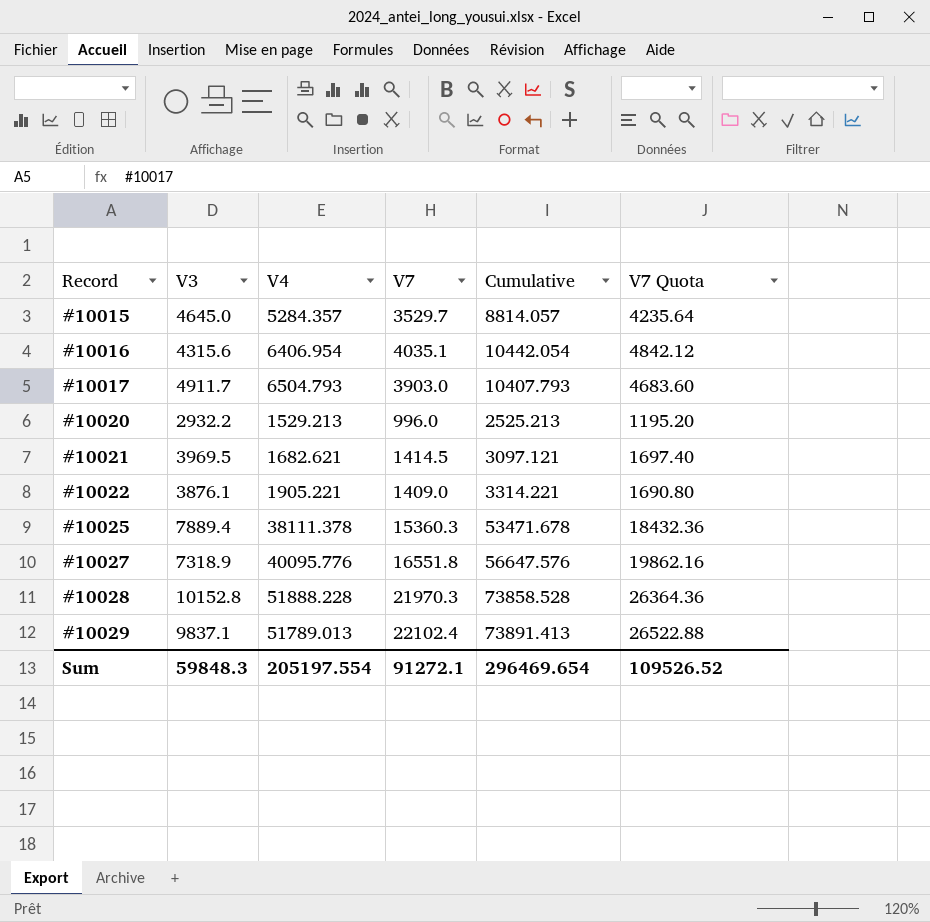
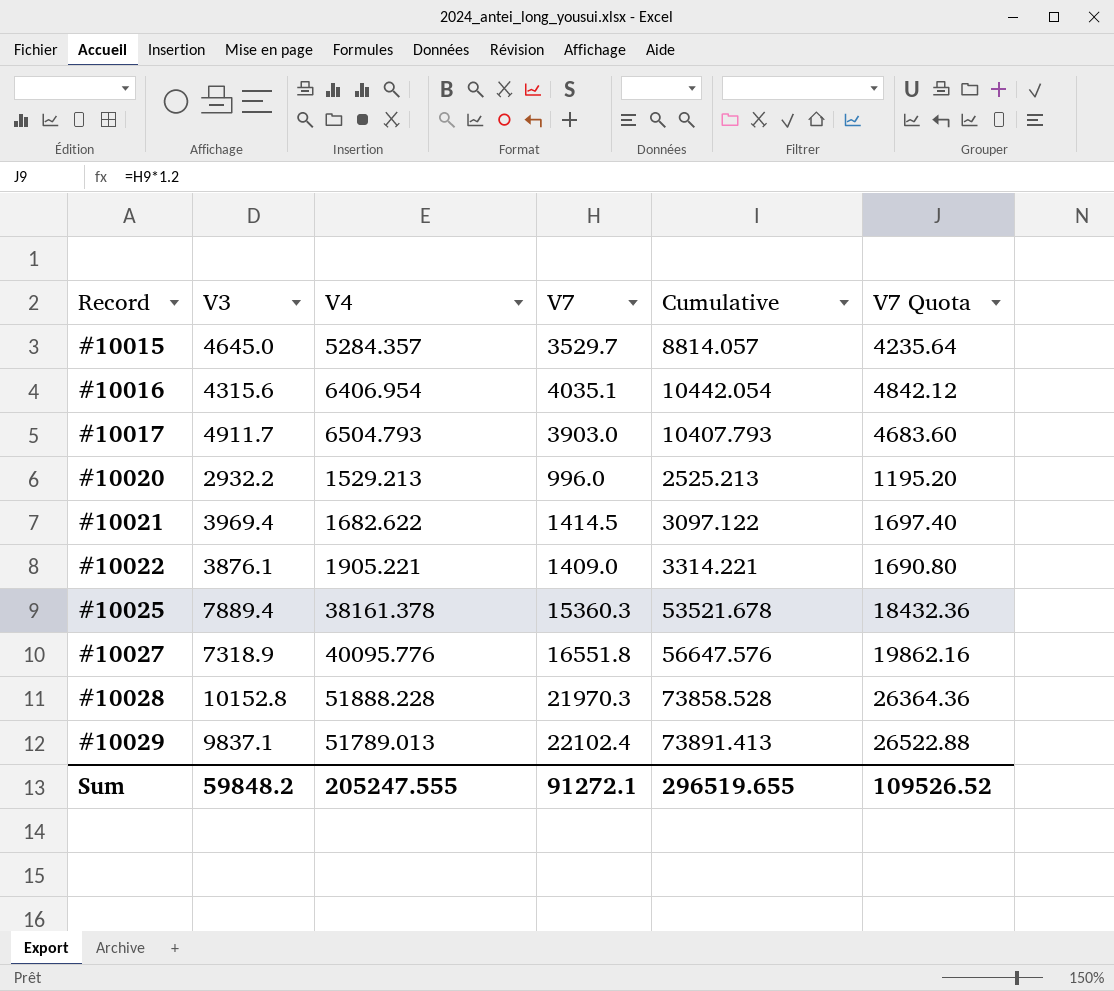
#10021 | V3: 3969.5 -> 3969.4
#10021 | V4: 1682.621 -> 1682.622
#10021 | Cumulative: 3097.121 -> 3097.122
#10025 | V4: 38111.378 -> 38161.378
#10025 | Cumulative: 53471.678 -> 53521.678
Sum | V3: 59848.3 -> 59848.2
Sum | V4: 205197.554 -> 205247.555
Sum | Cumulative: 296469.654 -> 296519.655

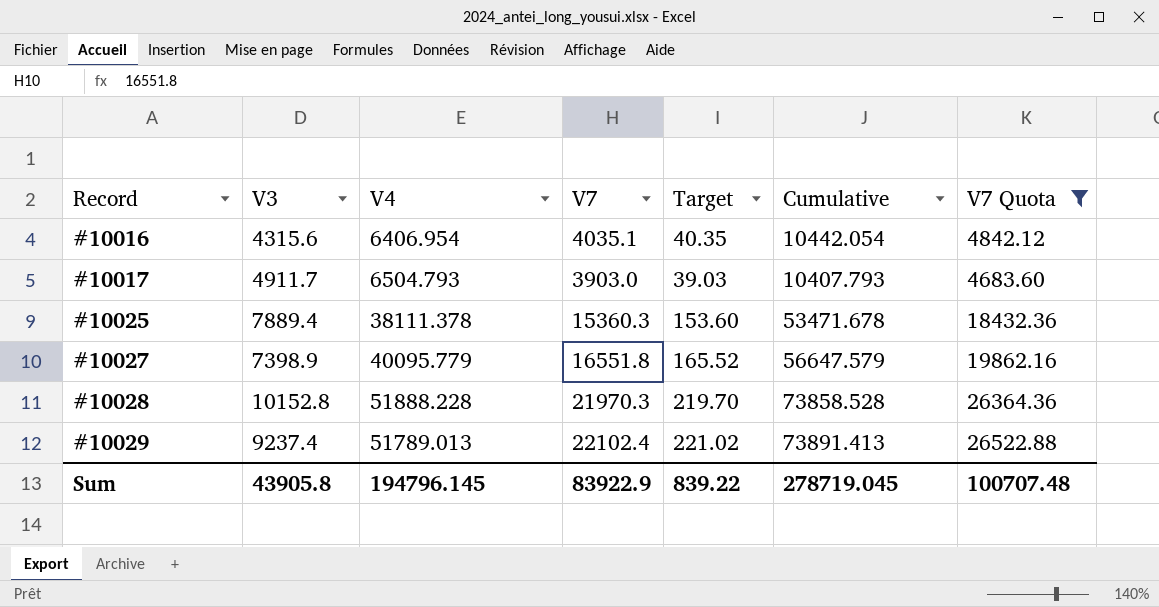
filter: none -> V7 Quota >= 4683.60
column Target | formula: none -> [V7] * 0.01
#10025 | V4: 38161.378 -> 38111.378
#10025 | Cumulative: 53521.678 -> 53471.678
#10027 | V3: 7318.9 -> 7398.9
#10027 | V4: 40095.776 -> 40095.779
#10027 | Cumulative: 56647.576 -> 56647.579
#10029 | V3: 9837.1 -> 9237.4
Sum | V3: 59848.2 -> 43905.8
Sum | V4: 205247.555 -> 194796.145
Sum | V7: 91272.1 -> 83922.9
Sum | Cumulative: 296519.655 -> 278719.045
Sum | V7 Quota: 109526.52 -> 100707.48

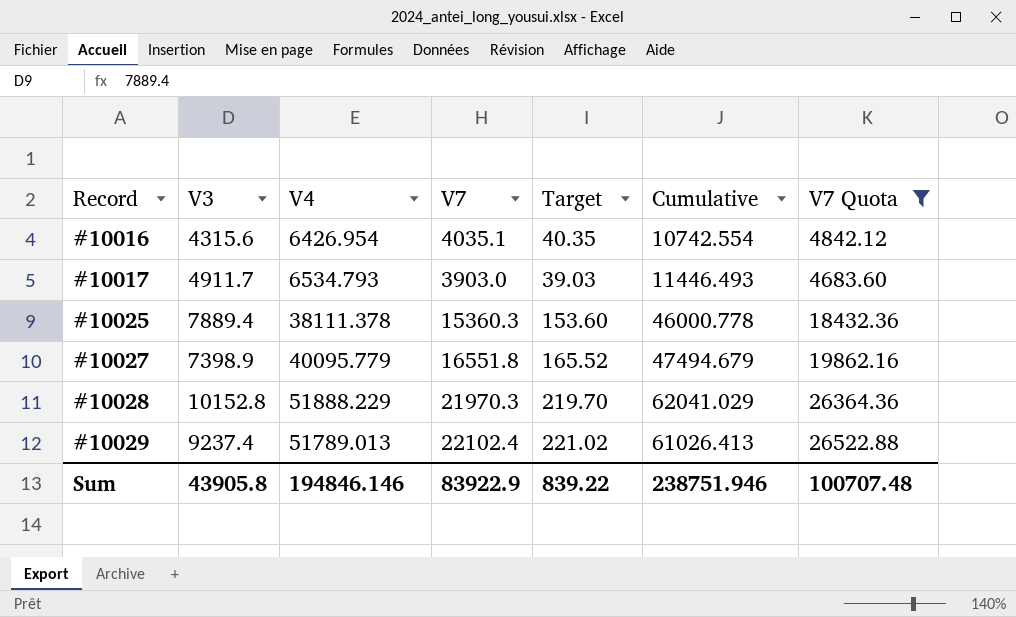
column Cumulative | formula: [V4] + [V7] -> [V3] + [V4]
#10016 | V4: 6406.954 -> 6426.954
#10017 | V4: 6504.793 -> 6534.793
#10028 | V4: 51888.228 -> 51888.229
Sum | V4: 194796.145 -> 194846.146
Sum | Cumulative: 278719.045 -> 238751.946

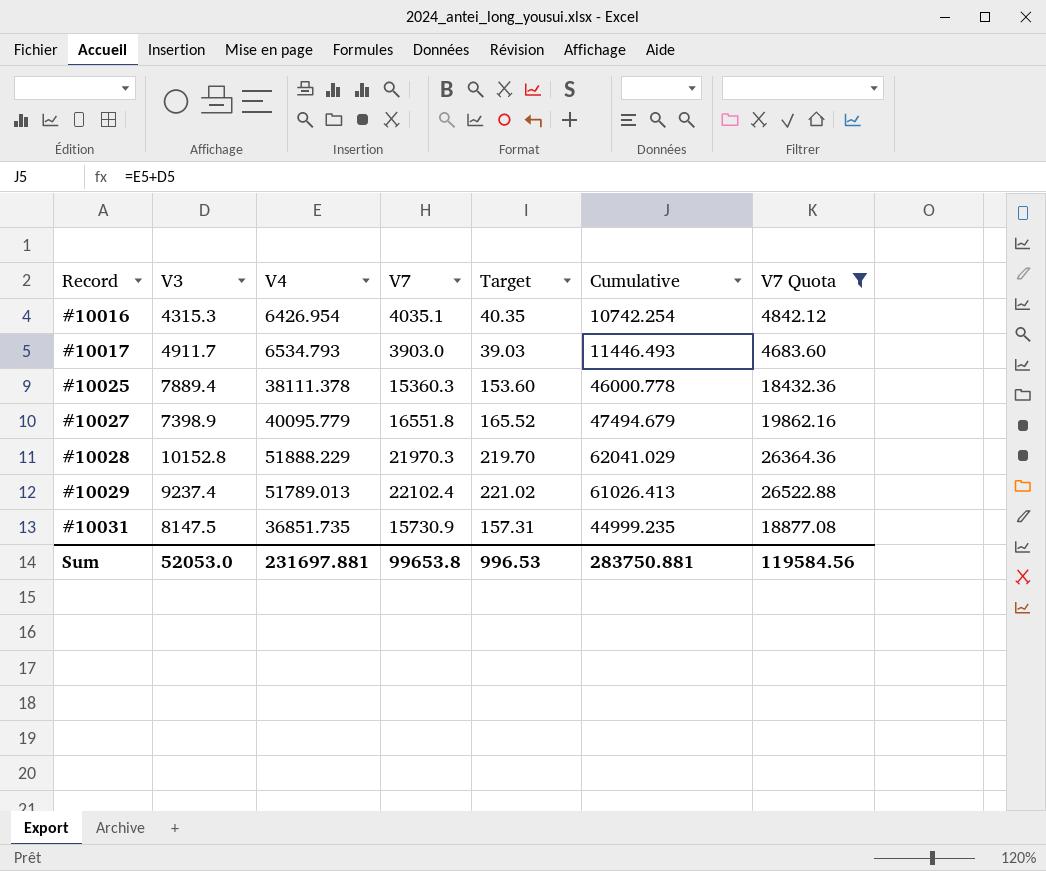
#10016 | V3: 4315.6 -> 4315.3
#10016 | Cumulative: 10742.554 -> 10742.254
row #10031: none -> 8147.5 | 36851.735 | 15730.9 | 157.31 | 44999.235 | 18877.08
Sum | V3: 43905.8 -> 52053.0
Sum | V4: 194846.146 -> 231697.881
Sum | V7: 83922.9 -> 99653.8
Sum | Target: 839.22 -> 996.53
Sum | Cumulative: 238751.946 -> 283750.881
Sum | V7 Quota: 100707.48 -> 119584.56

